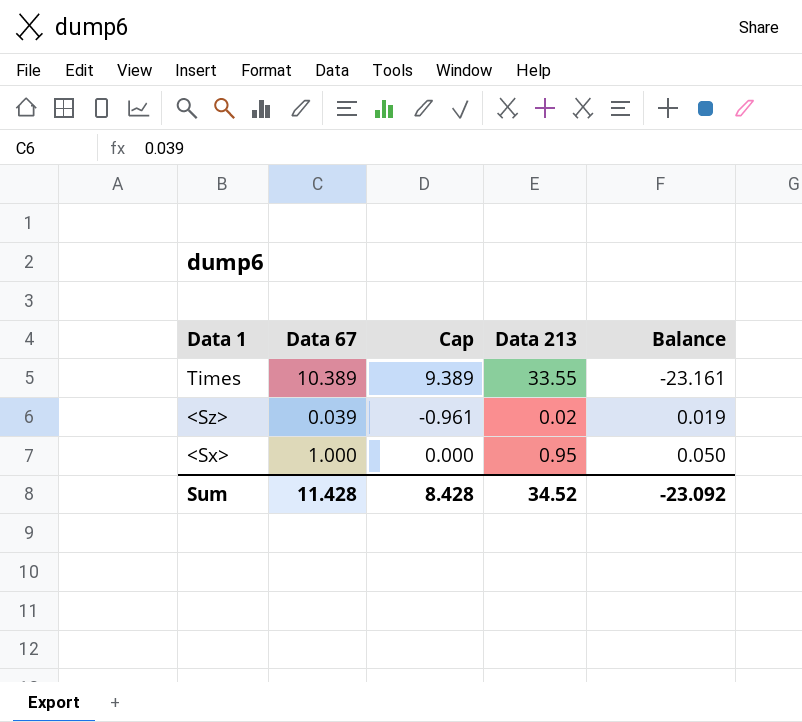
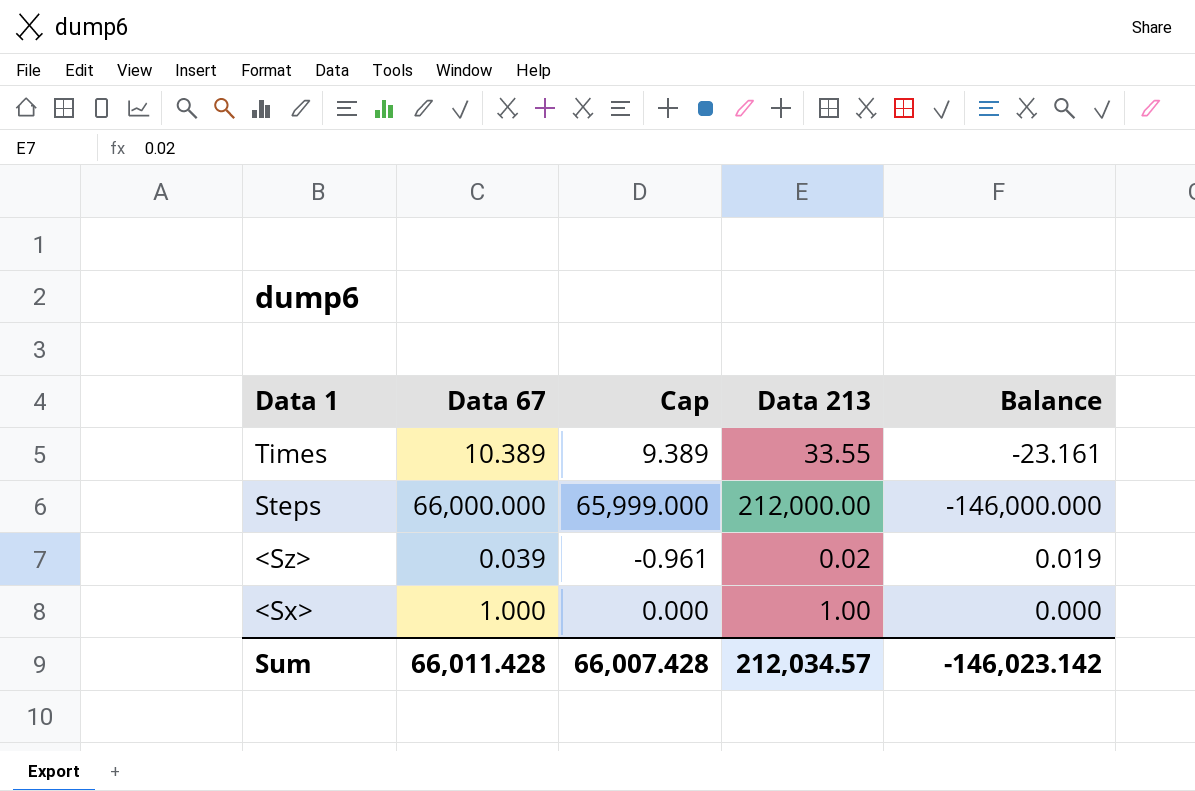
row Steps: none -> 66,000.000 | 65,999.000 | 212,000.00 | -146,000.000
<Sx> | Data 213: 0.95 -> 1.00
<Sx> | Balance: 0.050 -> 0.000
Sum | Data 67: 11.428 -> 66,011.428
Sum | Cap: 8.428 -> 66,007.428
Sum | Data 213: 34.52 -> 212,034.57
Sum | Balance: -23.092 -> -146,023.142

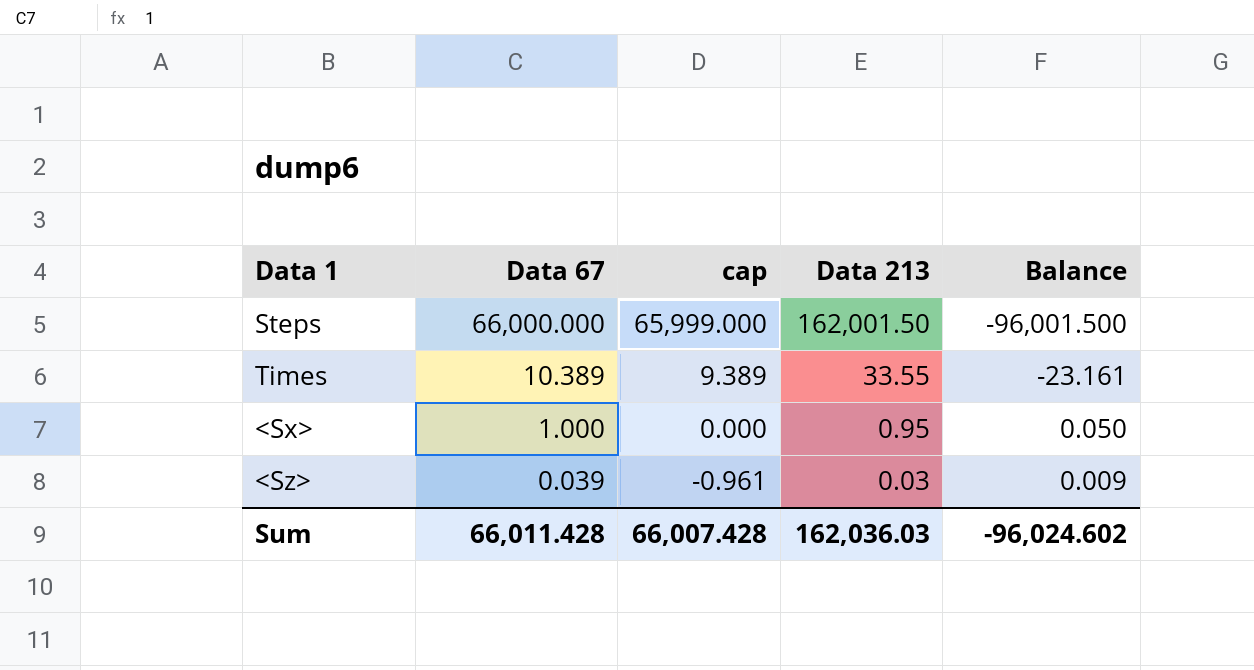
row order: Data 1 descending -> Data 67 descending
column name: Cap -> cap
Steps | Data 213: 212,000.00 -> 162,001.50
Steps | Balance: -146,000.000 -> -96,001.500
<Sx> | Data 213: 1.00 -> 0.95
<Sx> | Balance: 0.000 -> 0.050
<Sz> | Data 213: 0.02 -> 0.03
<Sz> | Balance: 0.019 -> 0.009
Sum | Data 213: 212,034.57 -> 162,036.03
Sum | Balance: -146,023.142 -> -96,024.602

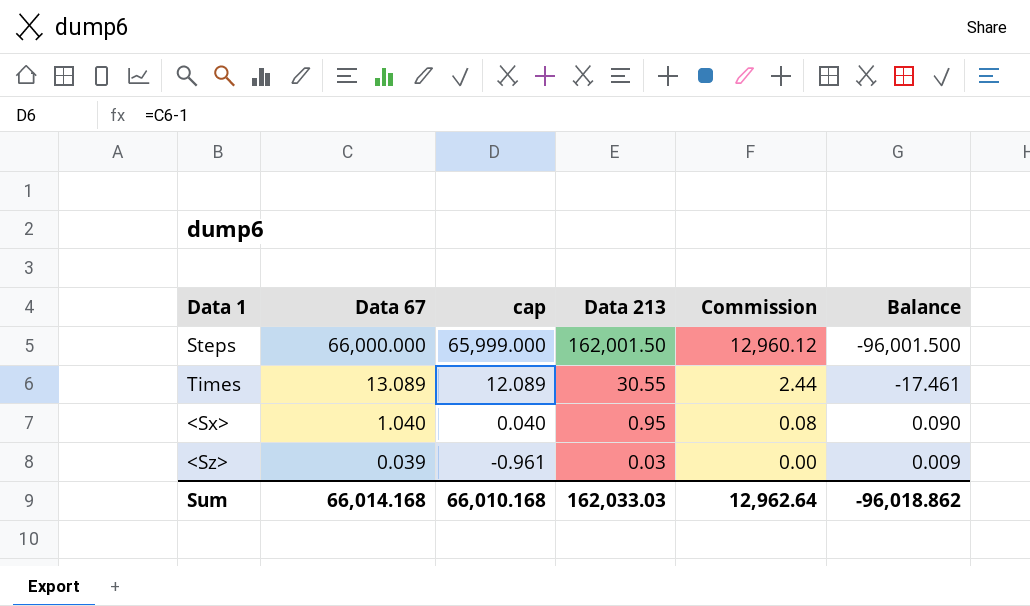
column Commission | formula: none -> [Data 213] * 0.08
Times | Data 67: 10.389 -> 13.089
Times | cap: 9.389 -> 12.089
Times | Data 213: 33.55 -> 30.55
Times | Balance: -23.161 -> -17.461
<Sx> | Data 67: 1.000 -> 1.040
<Sx> | cap: 0.000 -> 0.040
<Sx> | Balance: 0.050 -> 0.090
Sum | Data 67: 66,011.428 -> 66,014.168
Sum | cap: 66,007.428 -> 66,010.168
Sum | Data 213: 162,036.03 -> 162,033.03
Sum | Balance: -96,024.602 -> -96,018.862

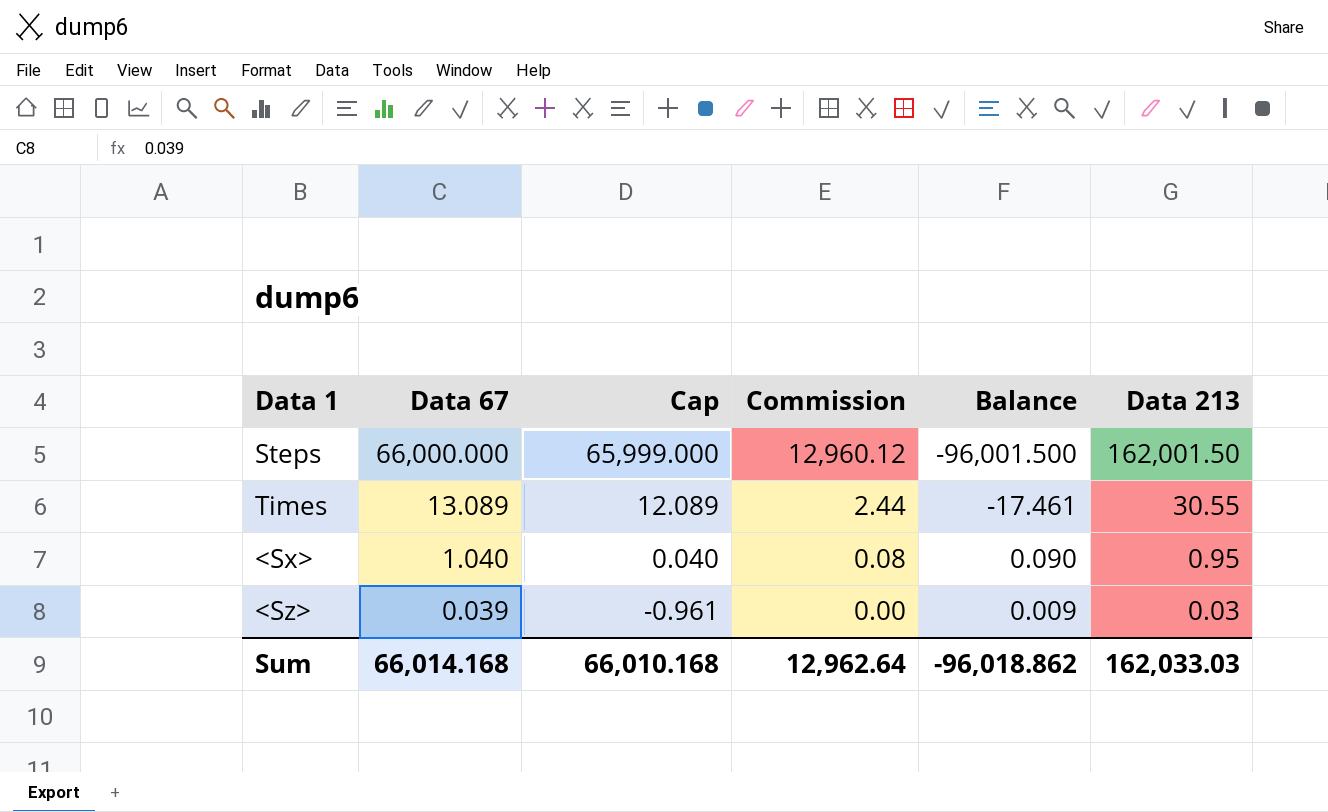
column name: cap -> Cap
column Data 213 | position: 4 -> 6

